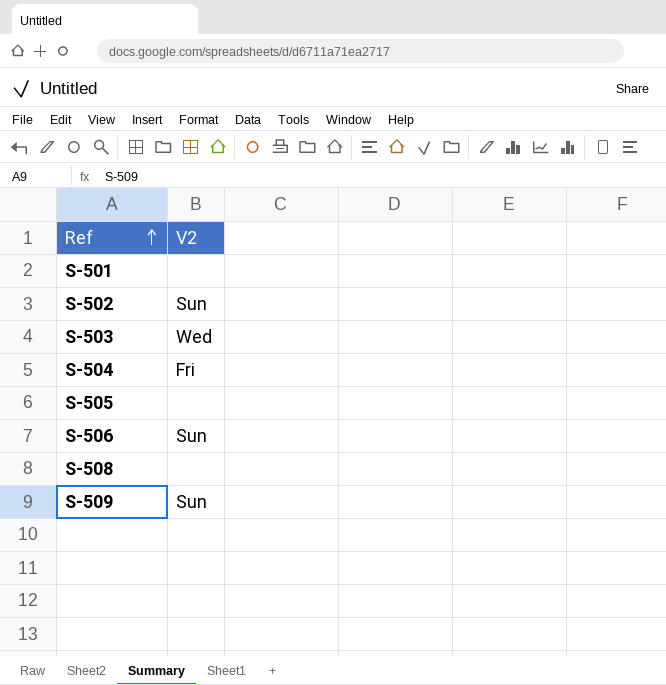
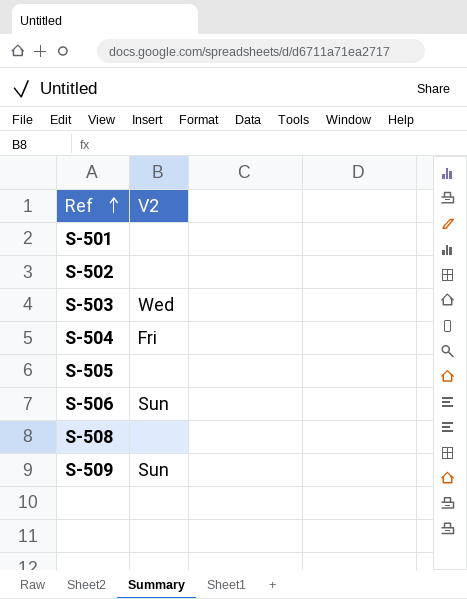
S-502 | V2: Sun -> none

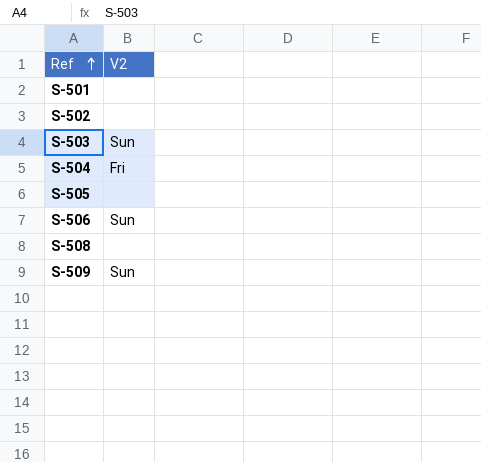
S-503 | V2: Wed -> Sun

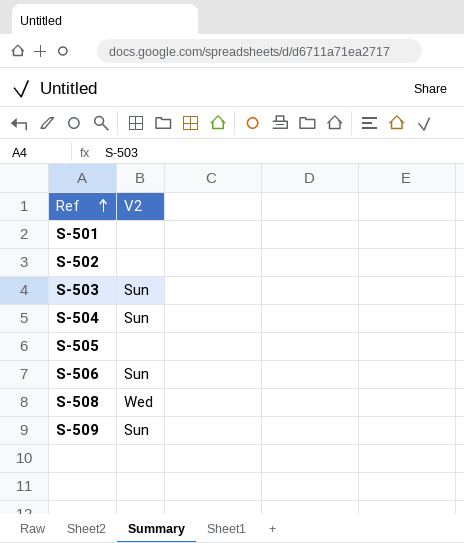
S-504 | V2: Fri -> Sun
S-508 | V2: none -> Wed

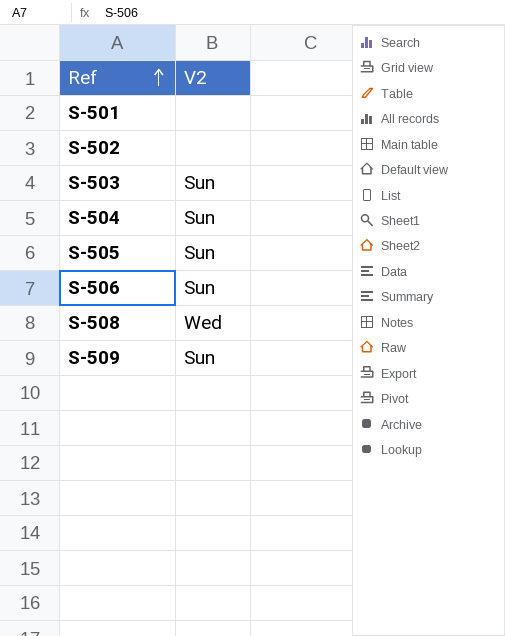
S-505 | V2: none -> Sun

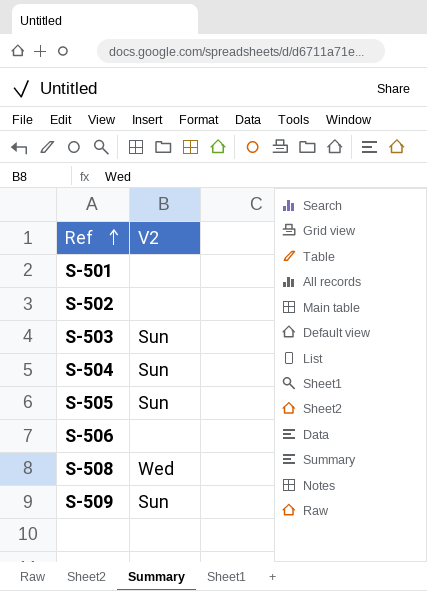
S-506 | V2: Sun -> none

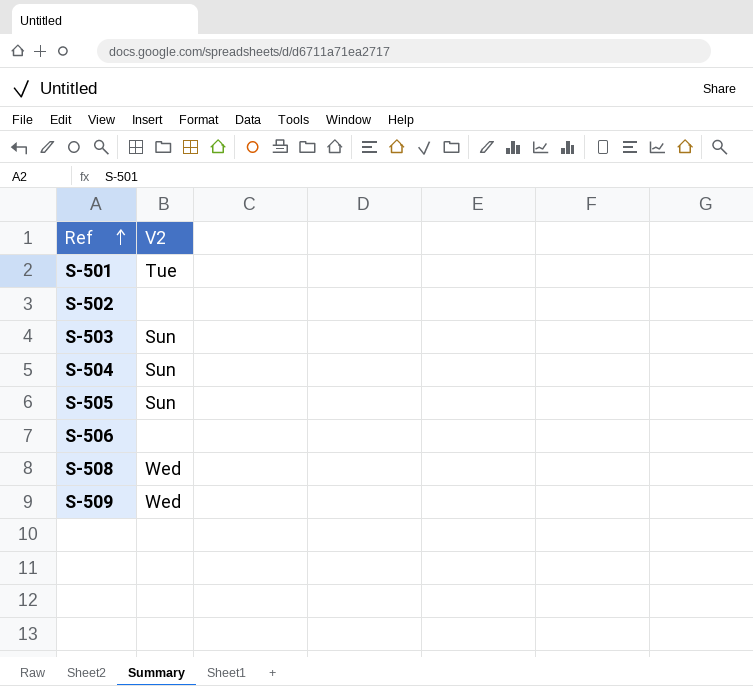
S-501 | V2: none -> Tue
S-509 | V2: Sun -> Wed

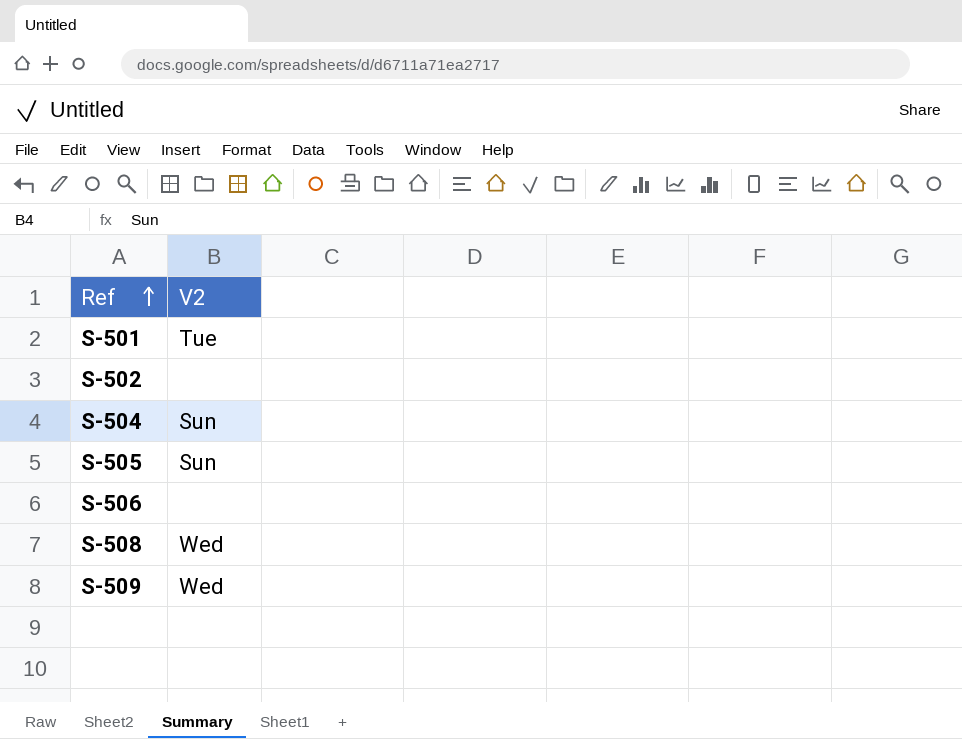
row S-503: Sun -> none

